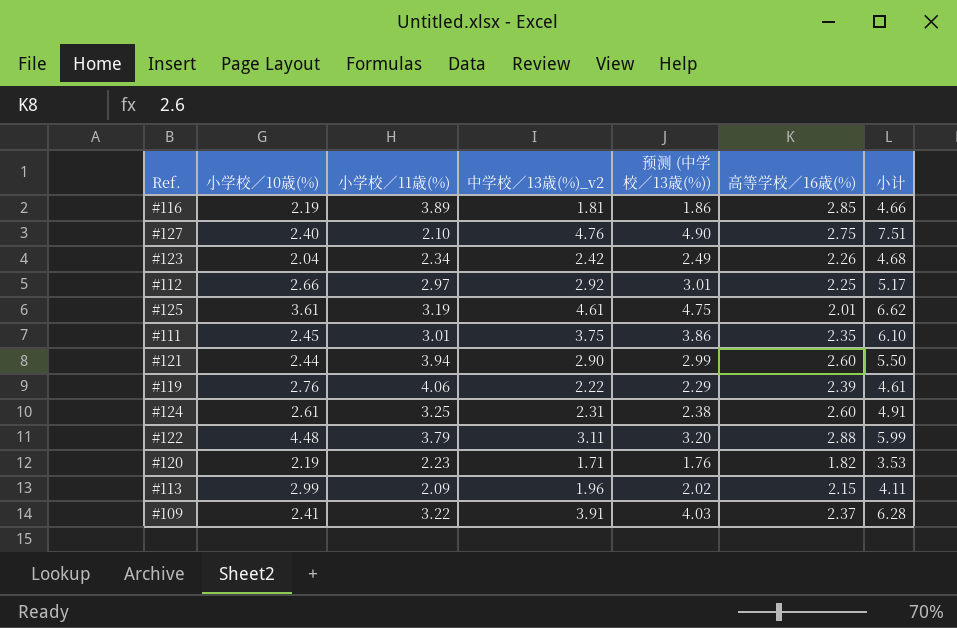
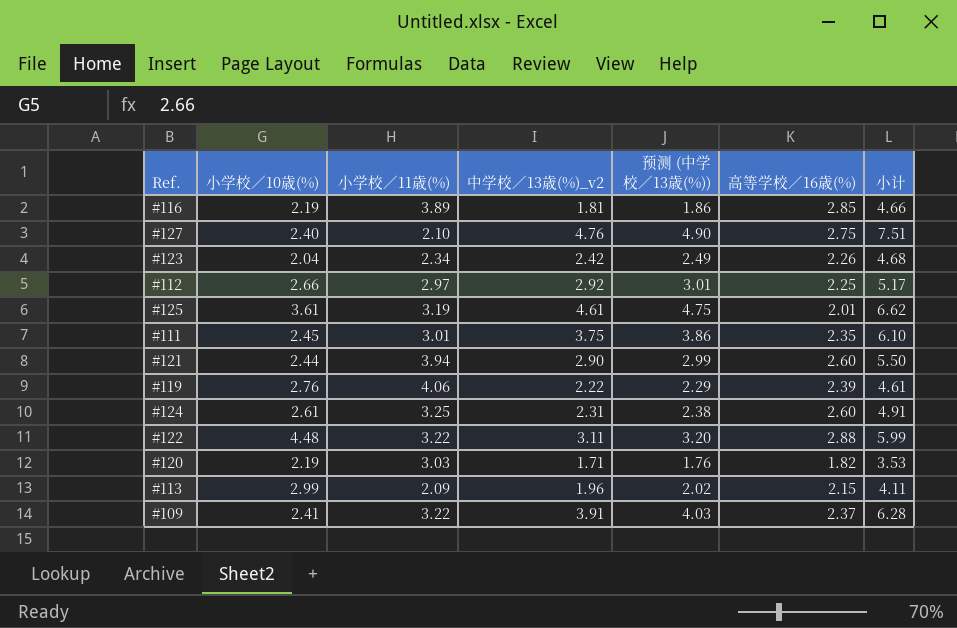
#122 | 小学校／11歳(%): 3.79 -> 3.22
#120 | 小学校／11歳(%): 2.23 -> 3.03

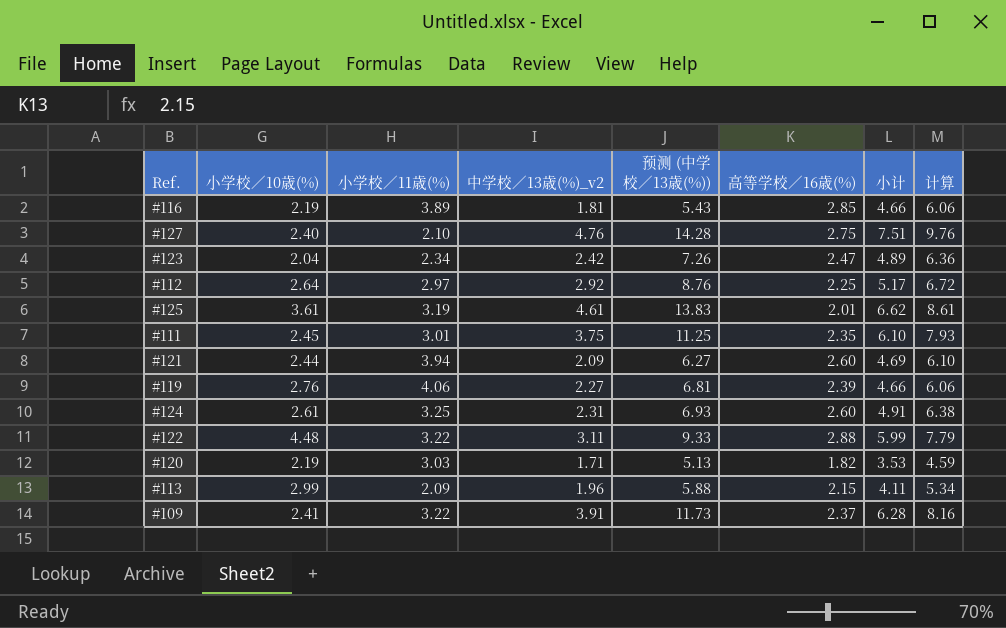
column 预测 (中学校／13歳(%)) | formula: [中学校／13歳(%)_v2] * 1.03 -> [中学校／13歳(%)_v2] * 3
column 计算 | formula: none -> [小计] * 1.3
#123 | 高等学校／16歳(%): 2.26 -> 2.47
#123 | 小计: 4.68 -> 4.89
#112 | 小学校／10歳(%): 2.66 -> 2.64
#121 | 中学校／13歳(%)_v2: 2.90 -> 2.09
#121 | 小计: 5.50 -> 4.69
#119 | 中学校／13歳(%)_v2: 2.22 -> 2.27
#119 | 小计: 4.61 -> 4.66

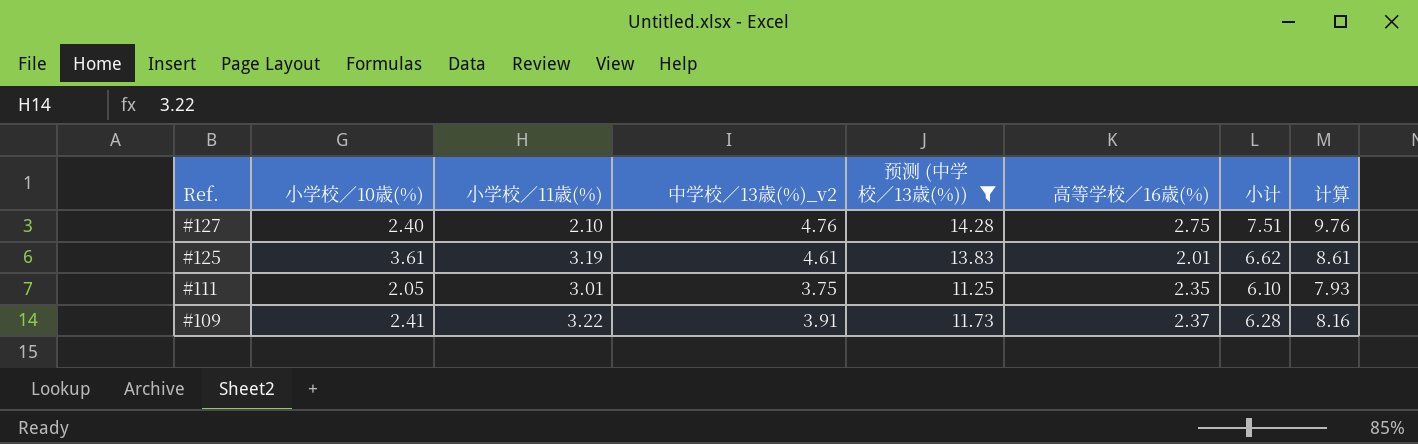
filter: none -> 预测 (中学校／13歳(%)) >= 11.25
#111 | 小学校／10歳(%): 2.45 -> 2.05

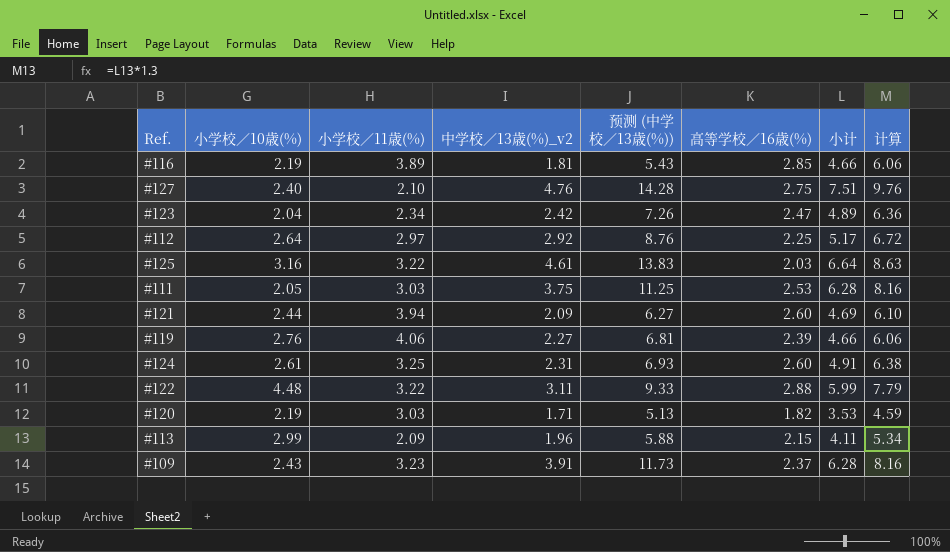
filter: 预测 (中学校／13歳(%)) >= 11.25 -> none
#125 | 小学校／10歳(%): 3.61 -> 3.16
#125 | 小学校／11歳(%): 3.19 -> 3.22
#125 | 高等学校／16歳(%): 2.01 -> 2.03
#125 | 小计: 6.62 -> 6.64
#125 | 计算: 8.61 -> 8.63
#111 | 小学校／11歳(%): 3.01 -> 3.03
#111 | 高等学校／16歳(%): 2.35 -> 2.53
#111 | 小计: 6.10 -> 6.28
#111 | 计算: 7.93 -> 8.16
#109 | 小学校／10歳(%): 2.41 -> 2.43
#109 | 小学校／11歳(%): 3.22 -> 3.23

